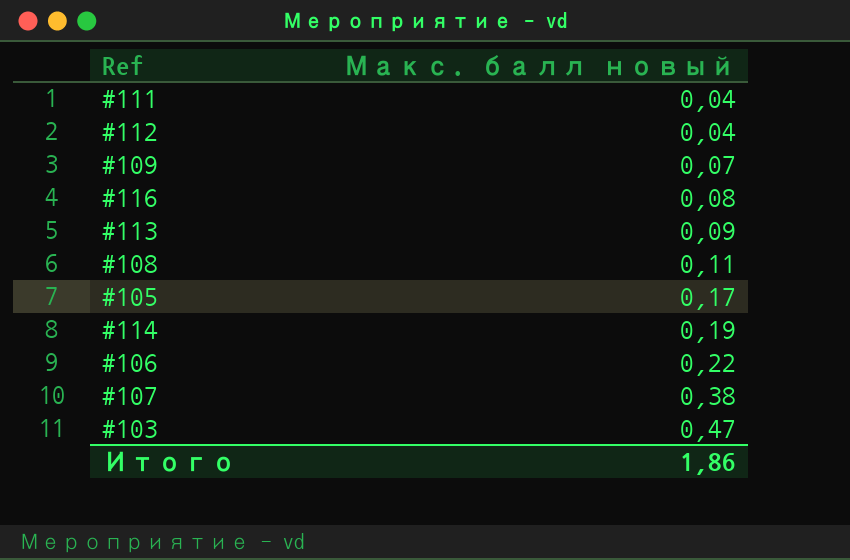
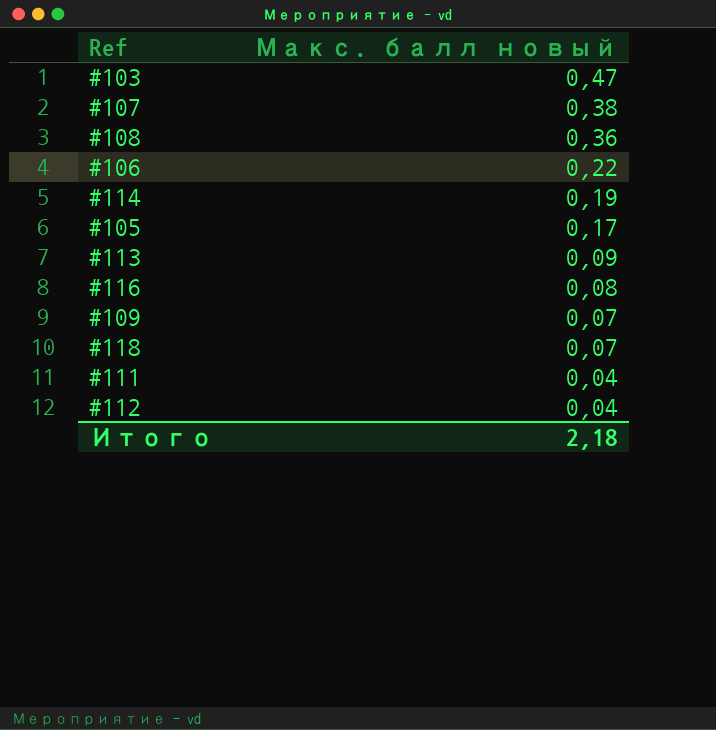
row order: Макс. балл новый ascending -> Макс. балл новый descending
#108 | Макс. балл новый: 0,11 -> 0,36
row #118: none -> 0,07
Итого | Макс. балл новый: 1,86 -> 2,18

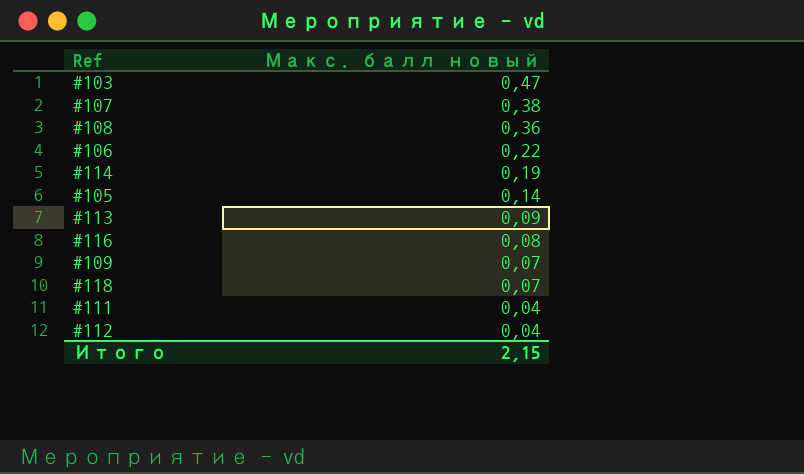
#105 | Макс. балл новый: 0,17 -> 0,14
Итого | Макс. балл новый: 2,18 -> 2,15

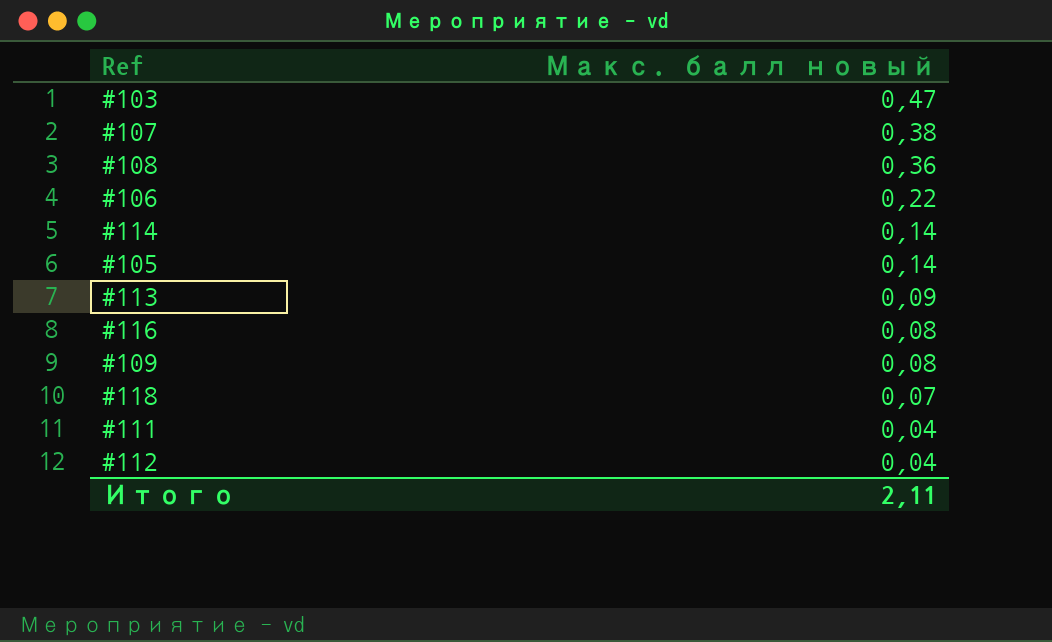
#114 | Макс. балл новый: 0,19 -> 0,14
#109 | Макс. балл новый: 0,07 -> 0,08
Итого | Макс. балл новый: 2,15 -> 2,11

